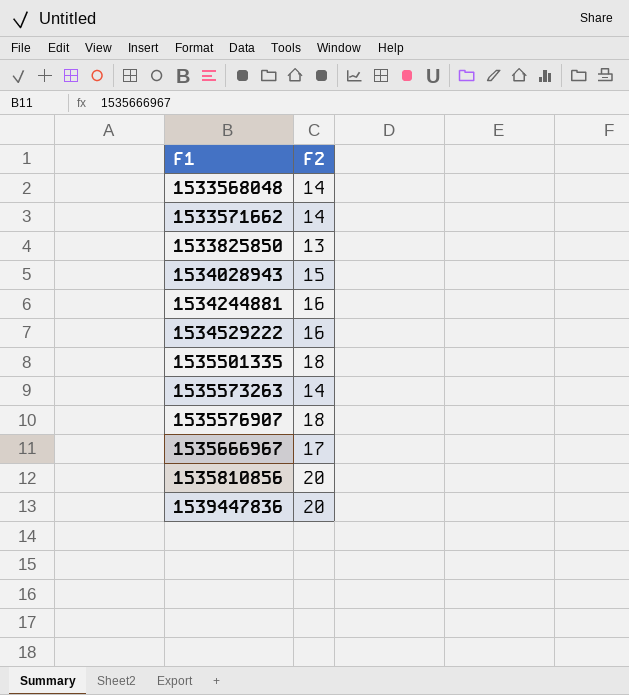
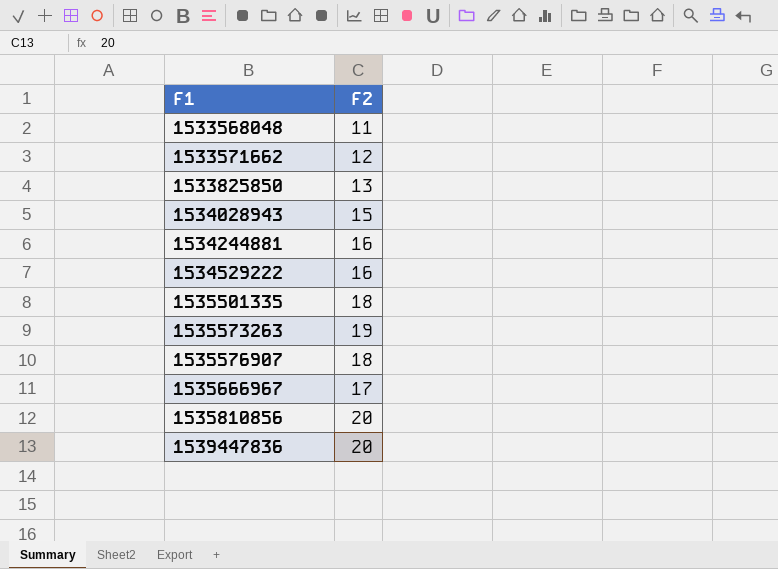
1533568048 | F2: 14 -> 11
1533571662 | F2: 14 -> 12
1535573263 | F2: 14 -> 19

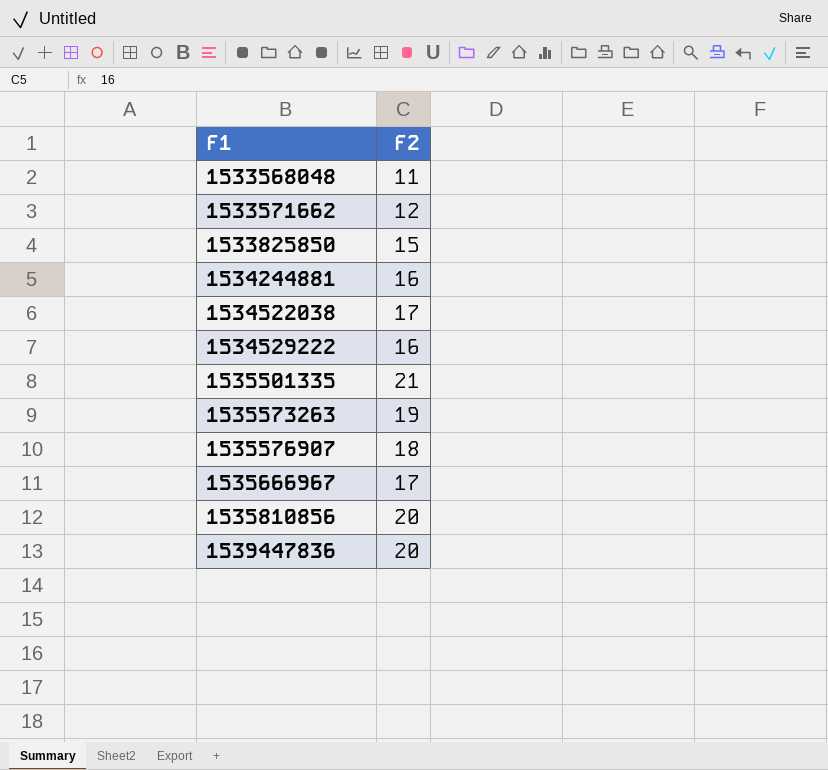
row 1534028943: 15 -> none
1533825850 | F2: 13 -> 15
row 1534522038: none -> 17
1535501335 | F2: 18 -> 21

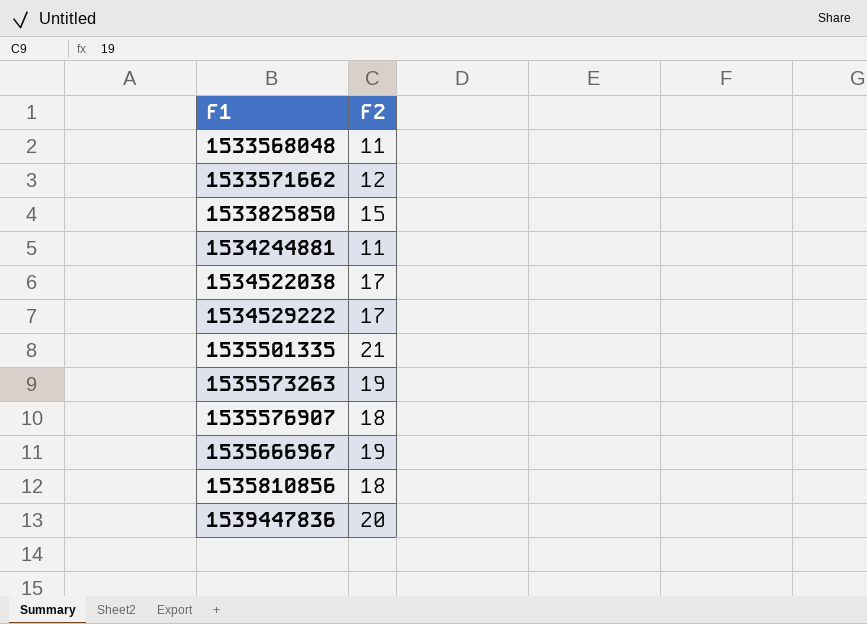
1534244881 | F2: 16 -> 11
1534529222 | F2: 16 -> 17
1535666967 | F2: 17 -> 19
1535810856 | F2: 20 -> 18

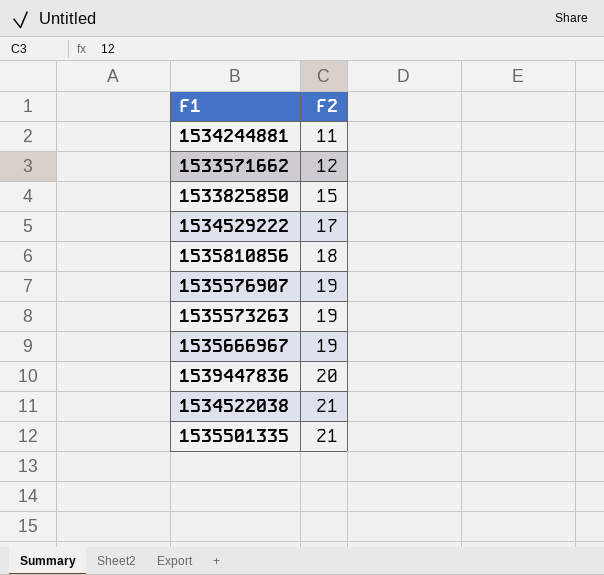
row order: F1 ascending -> F2 ascending
row 1533568048: 11 -> none
1535576907 | F2: 18 -> 19
1534522038 | F2: 17 -> 21

